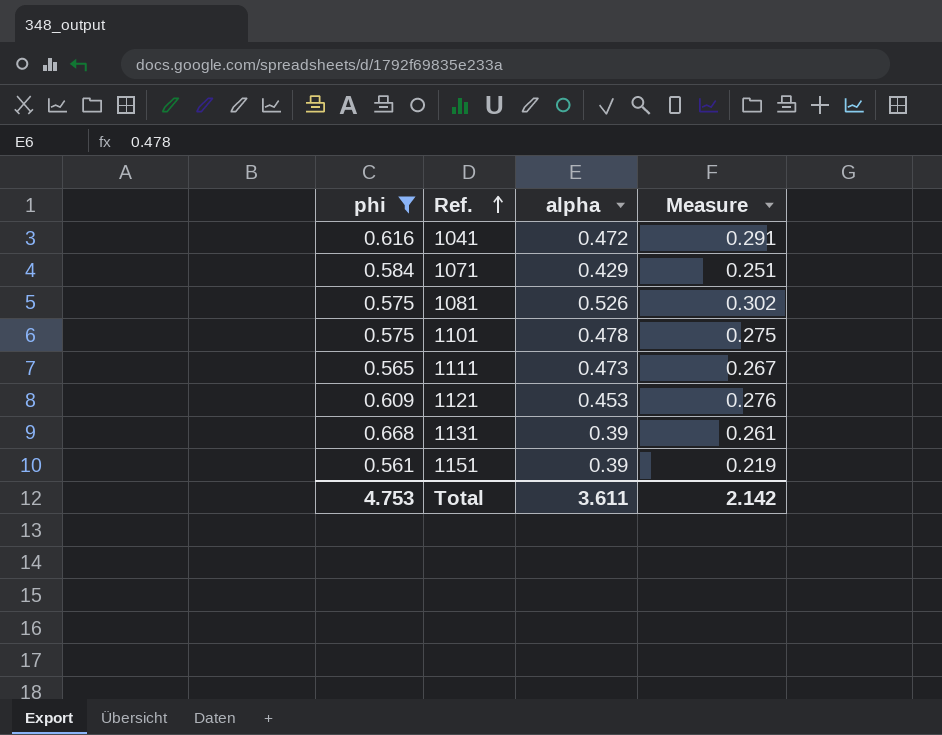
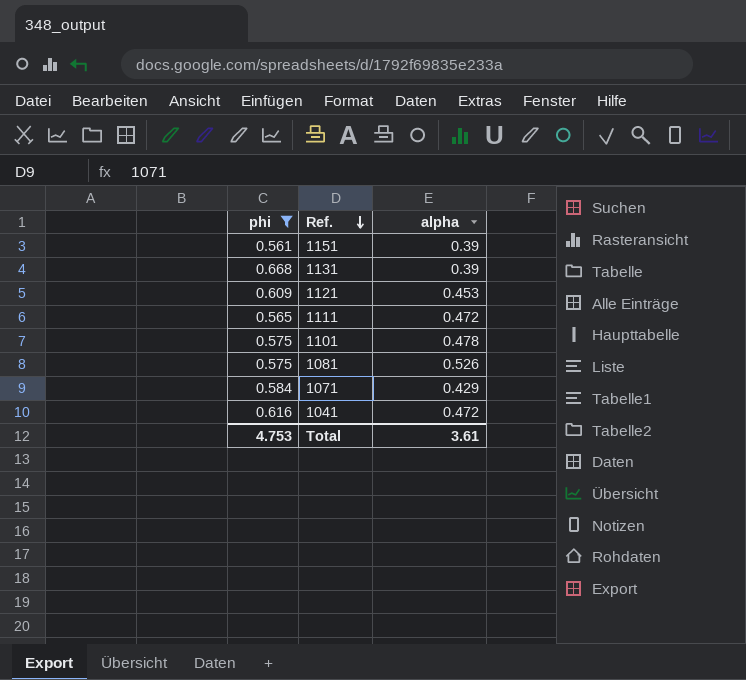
row order: Ref. ascending -> Ref. descending
column Measure | formula: [phi] * [alpha] -> none
1111 | alpha: 0.473 -> 0.472
Total | alpha: 3.611 -> 3.61

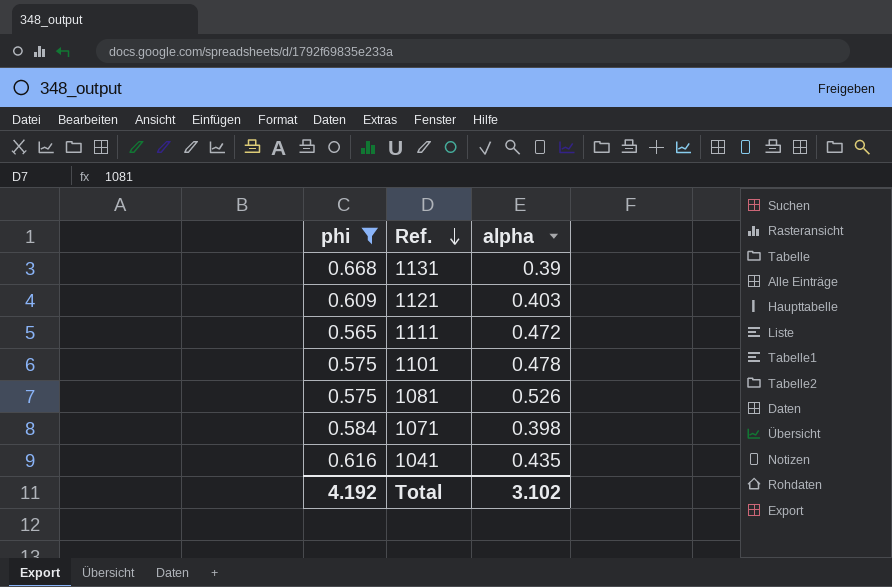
row 1151: 0.561 | 0.39 -> none
1121 | alpha: 0.453 -> 0.403
1071 | alpha: 0.429 -> 0.398
1041 | alpha: 0.472 -> 0.435
Total | phi: 4.753 -> 4.192
Total | alpha: 3.61 -> 3.102

